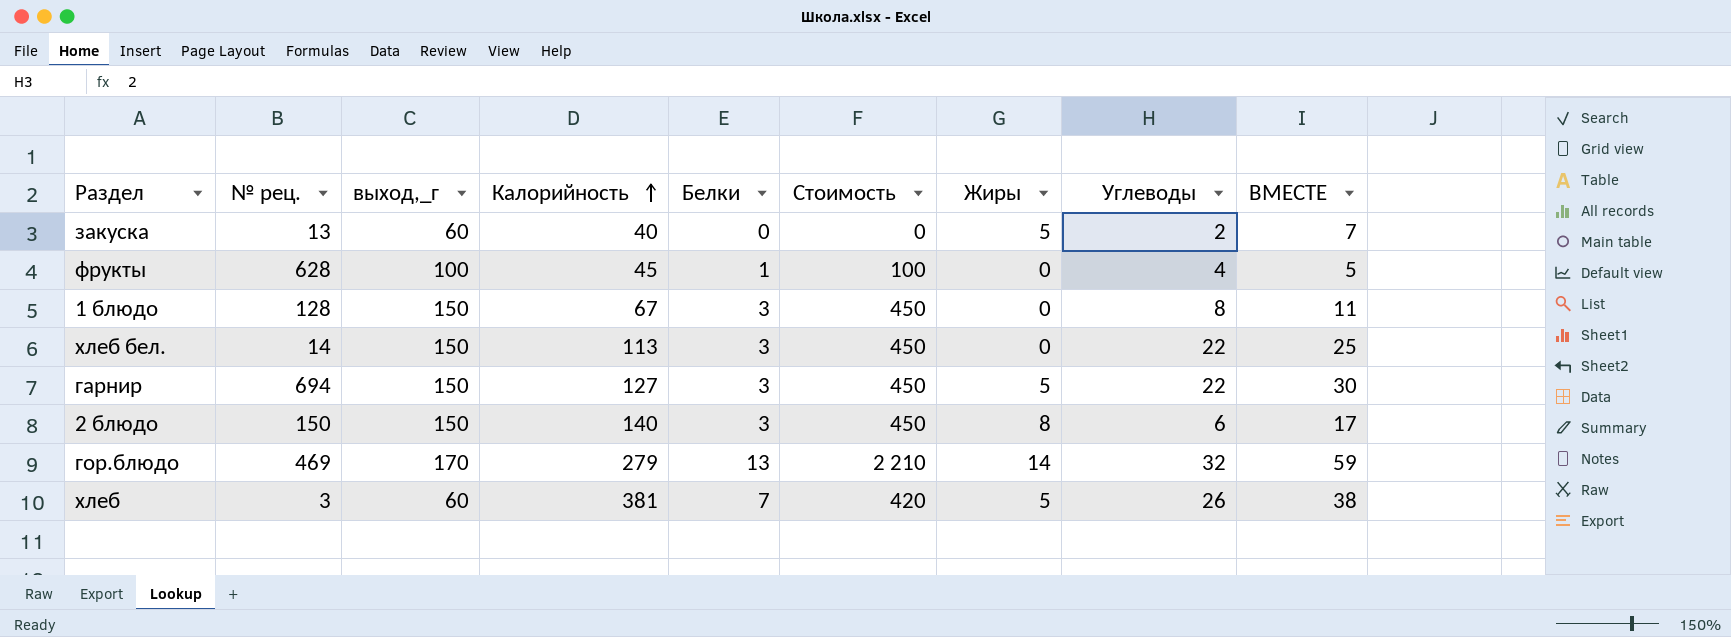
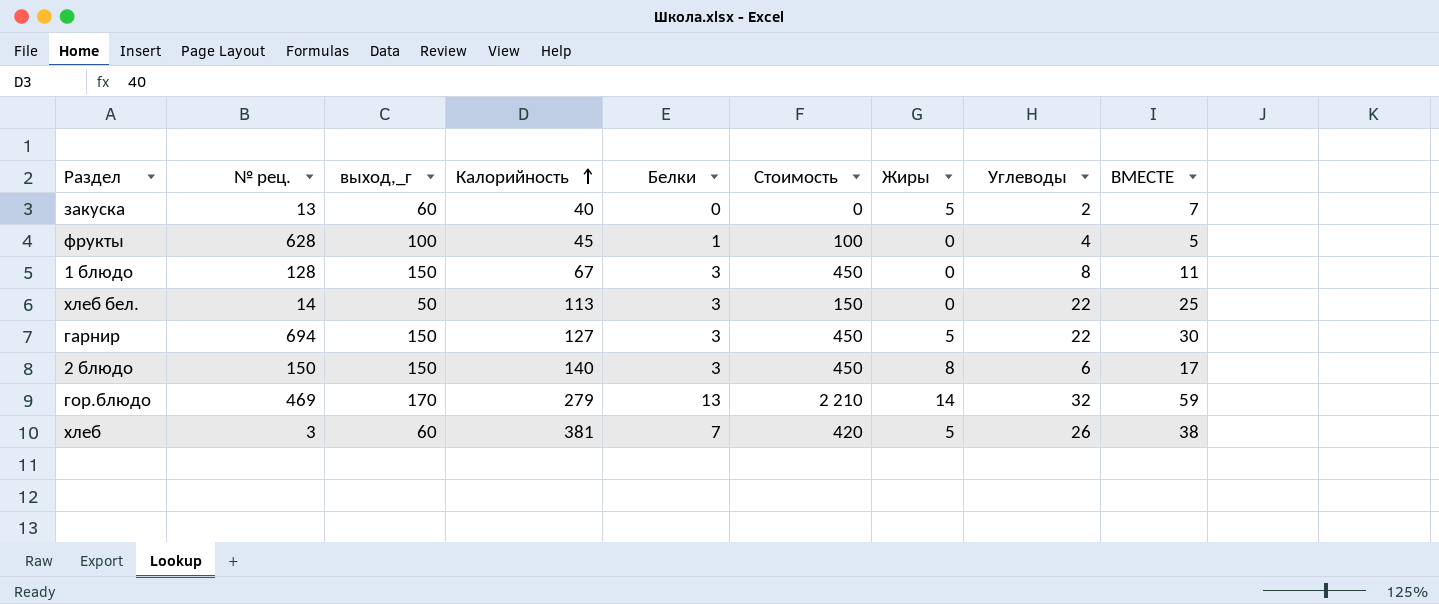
хлеб бел. | выход,_г: 150 -> 50
хлеб бел. | Стоимость: 450 -> 150

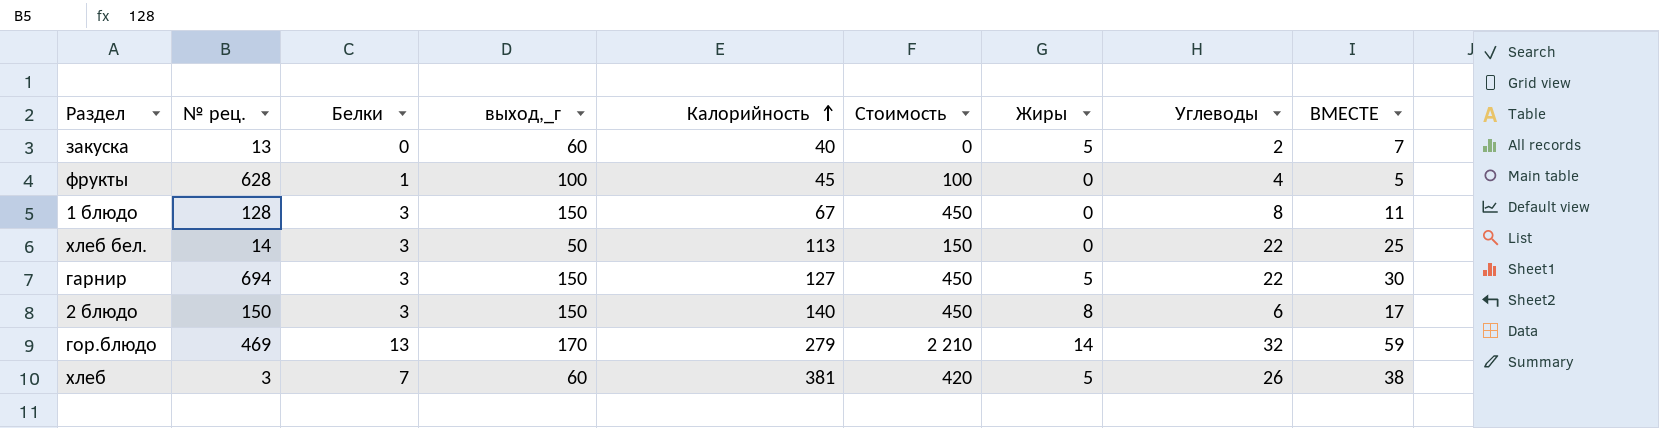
column Белки | position: 5 -> 3

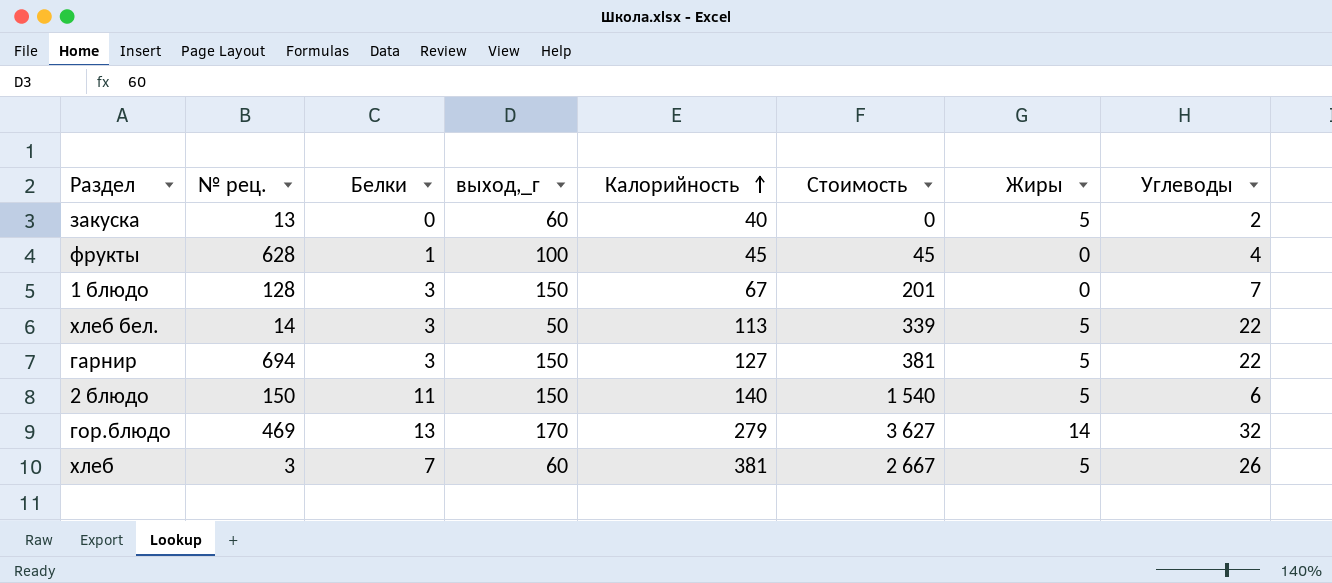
column ВМЕСТЕ | formula: [Белки] + [Жиры] + [Углеводы] -> none
column Стоимость | formula: [Белки] * [выход,_г] -> [Белки] * [Калорийность]
1 блюдо | Углеводы: 8 -> 7
хлеб бел. | Жиры: 0 -> 5
2 блюдо | Белки: 3 -> 11
2 блюдо | Жиры: 8 -> 5

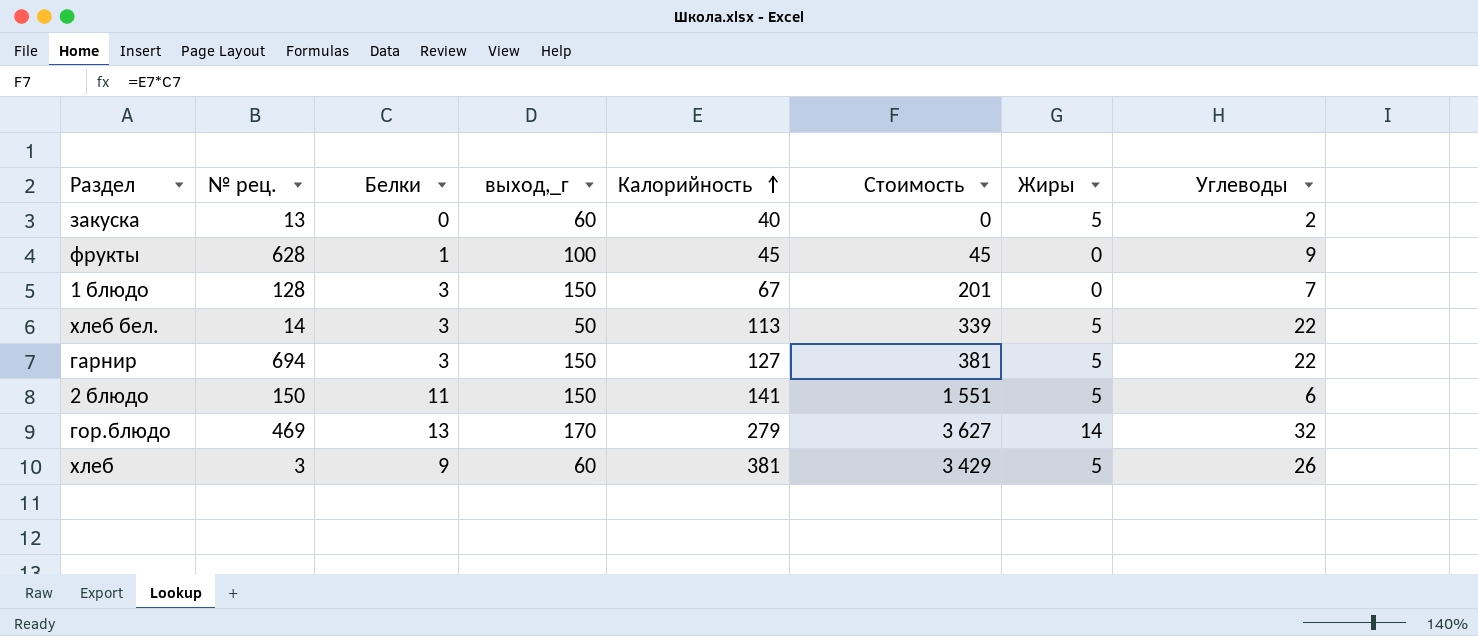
фрукты | Углеводы: 4 -> 9
2 блюдо | Калорийность: 140 -> 141
2 блюдо | Стоимость: 1 540 -> 1 551
хлеб | Белки: 7 -> 9
хлеб | Стоимость: 2 667 -> 3 429

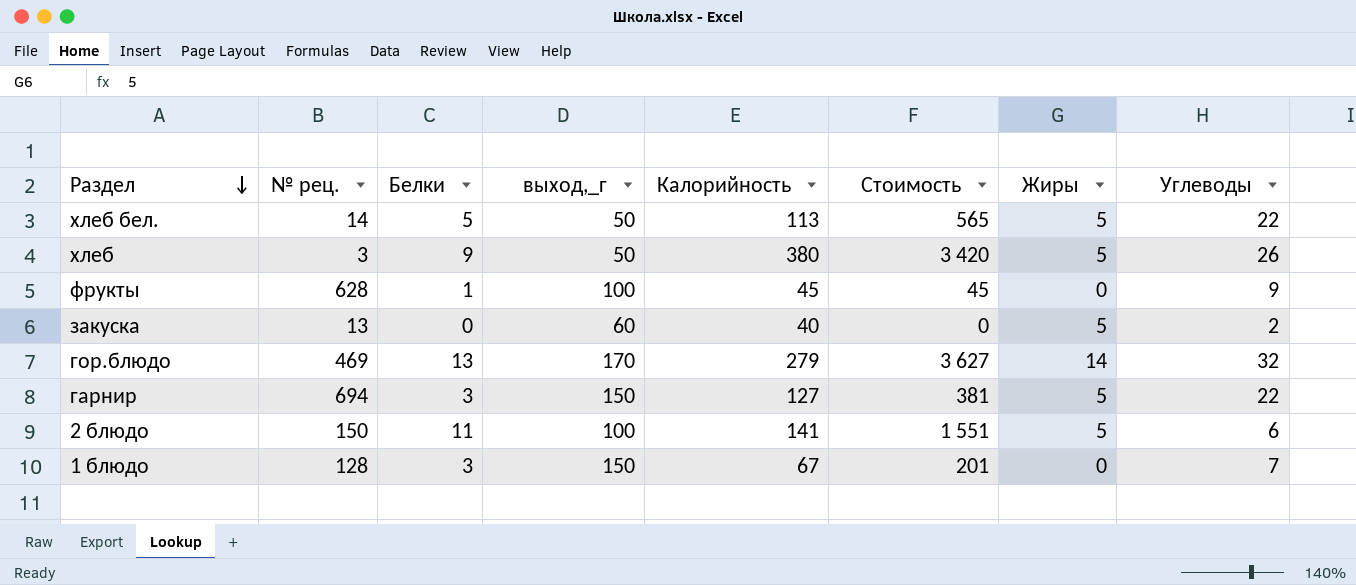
row order: Калорийность ascending -> Раздел descending
хлеб бел. | Белки: 3 -> 5
хлеб бел. | Стоимость: 339 -> 565
хлеб | выход,_г: 60 -> 50
хлеб | Калорийность: 381 -> 380
хлеб | Стоимость: 3 429 -> 3 420
2 блюдо | выход,_г: 150 -> 100

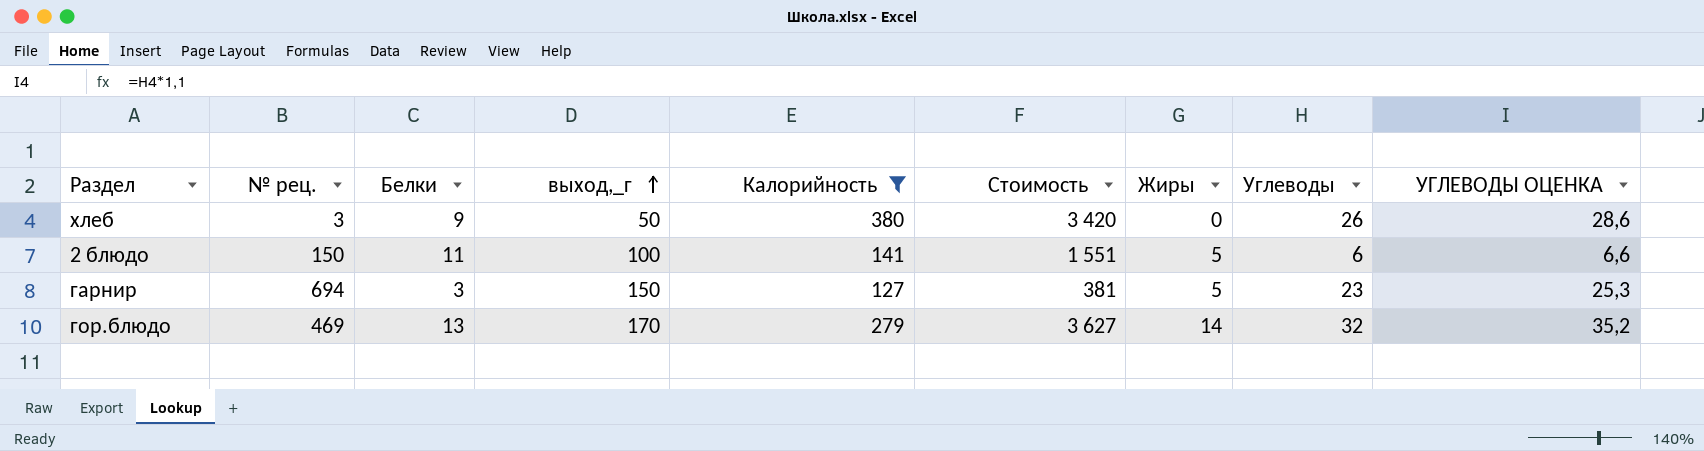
filter: none -> Калорийность >= 127
row order: Раздел descending -> выход,_г ascending
column УГЛЕВОДЫ ОЦЕНКА | formula: none -> [Углеводы] * 1,1
хлеб | Жиры: 5 -> 0
гарнир | Углеводы: 22 -> 23

